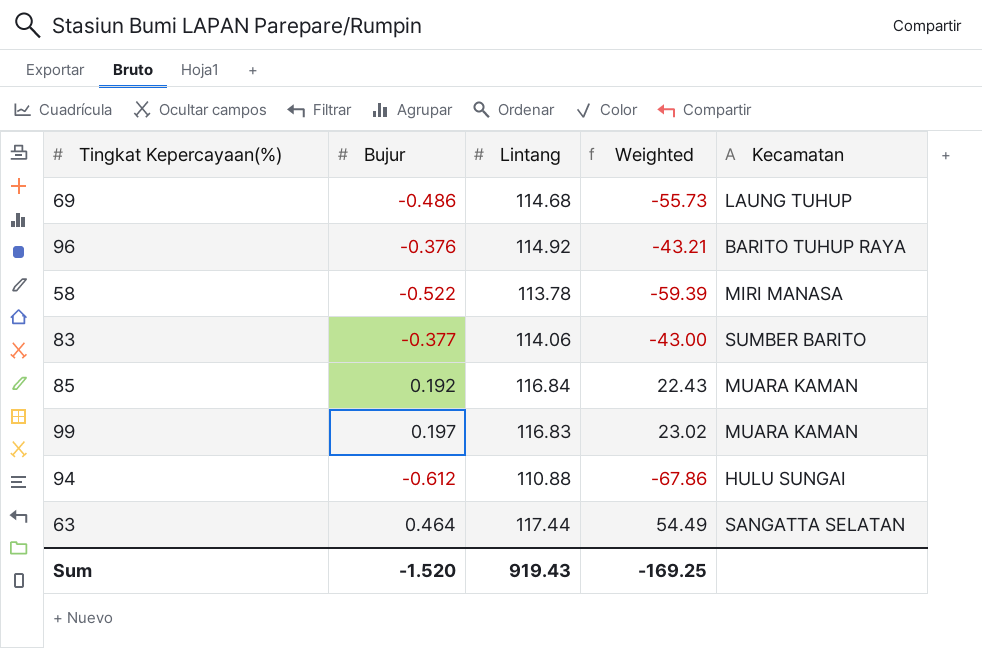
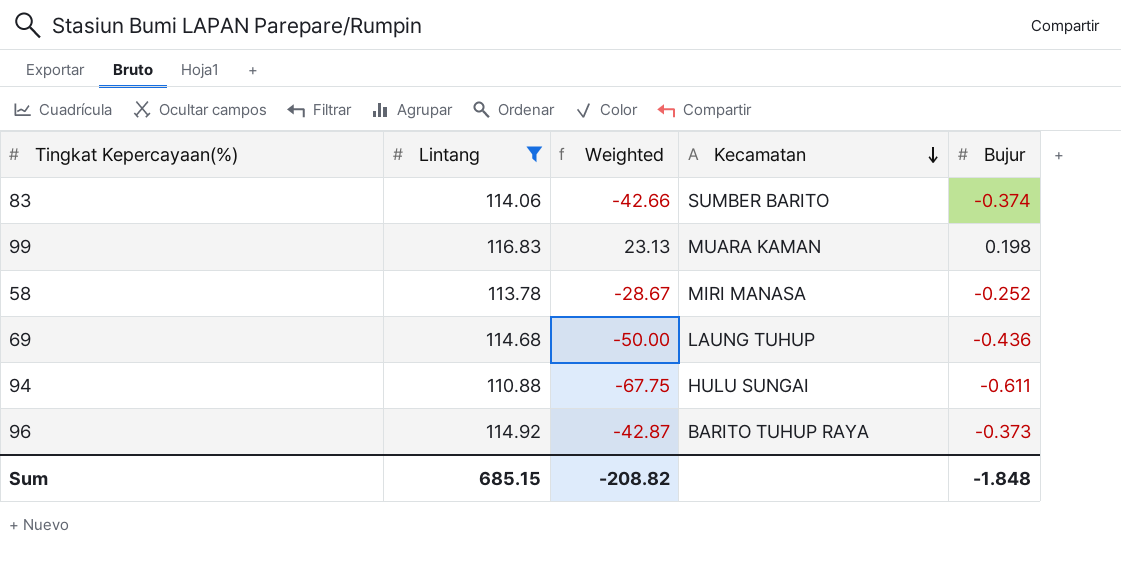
filter: none -> Lintang <= 116.83
row order: none -> Kecamatan descending
column Bujur | position: 2 -> 5
83 | Weighted: -43.00 -> -42.66
83 | Bujur: -0.377 -> -0.374
99 | Weighted: 23.02 -> 23.13
99 | Bujur: 0.197 -> 0.198
58 | Weighted: -59.39 -> -28.67
58 | Bujur: -0.522 -> -0.252
69 | Weighted: -55.73 -> -50.00
69 | Bujur: -0.486 -> -0.436
94 | Weighted: -67.86 -> -67.75
94 | Bujur: -0.612 -> -0.611
96 | Weighted: -43.21 -> -42.87
96 | Bujur: -0.376 -> -0.373
Sum | Lintang: 919.43 -> 685.15
Sum | Weighted: -169.25 -> -208.82
Sum | Bujur: -1.520 -> -1.848

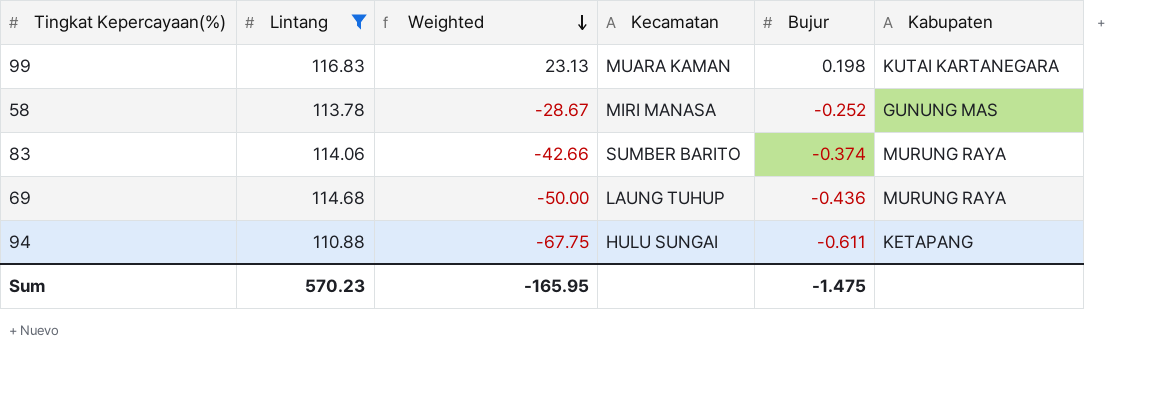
row order: Kecamatan descending -> Weighted descending
column Kabupaten | position: none -> 6
row 96: 114.92 | -42.87 | BARITO TUHUP RAYA | -0.373 -> none
Sum | Lintang: 685.15 -> 570.23
Sum | Weighted: -208.82 -> -165.95
Sum | Bujur: -1.848 -> -1.475

